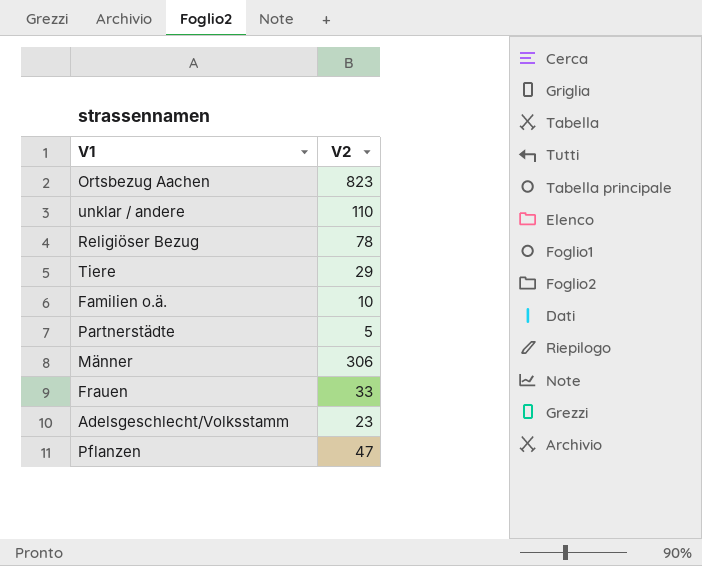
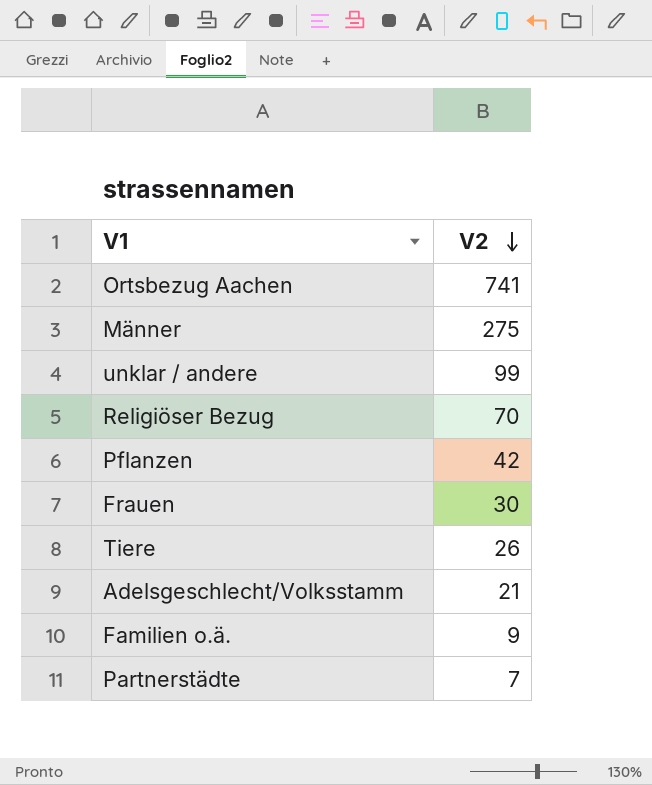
row order: none -> V2 descending
Ortsbezug Aachen | V2: 823 -> 741
Männer | V2: 306 -> 275
unklar / andere | V2: 110 -> 99
Religiöser Bezug | V2: 78 -> 70
Pflanzen | V2: 47 -> 42
Frauen | V2: 33 -> 30
Tiere | V2: 29 -> 26
Adelsgeschlecht/Volksstamm | V2: 23 -> 21
Familien o.ä. | V2: 10 -> 9
Partnerstädte | V2: 5 -> 7

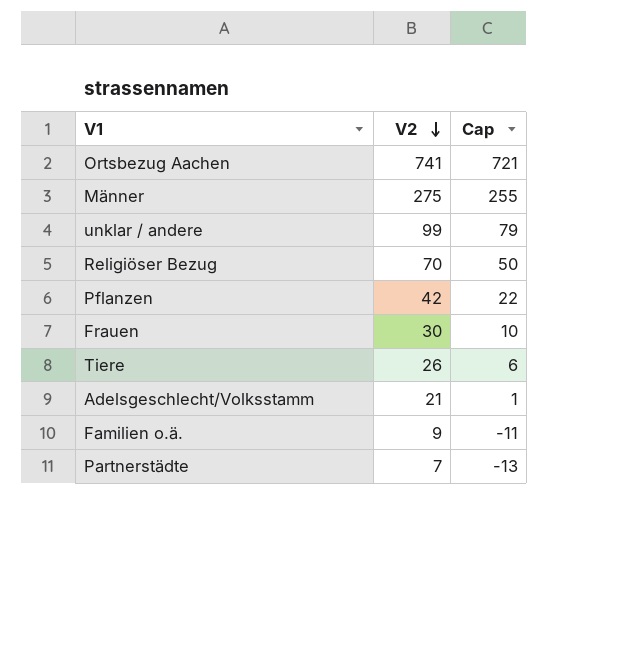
column Cap | formula: none -> [V2] - 20

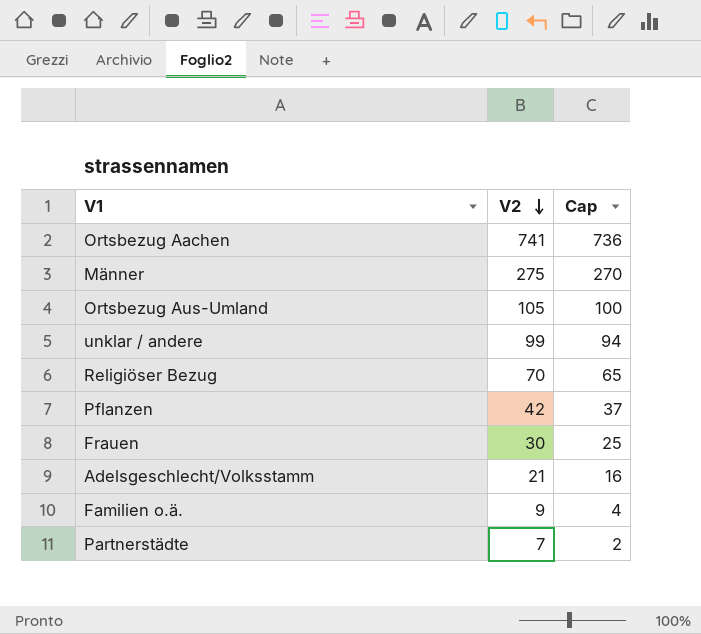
column Cap | formula: [V2] - 20 -> [V2] - 5
row Tiere: 26 | 6 -> none
row Ortsbezug Aus-Umland: none -> 105 | 100

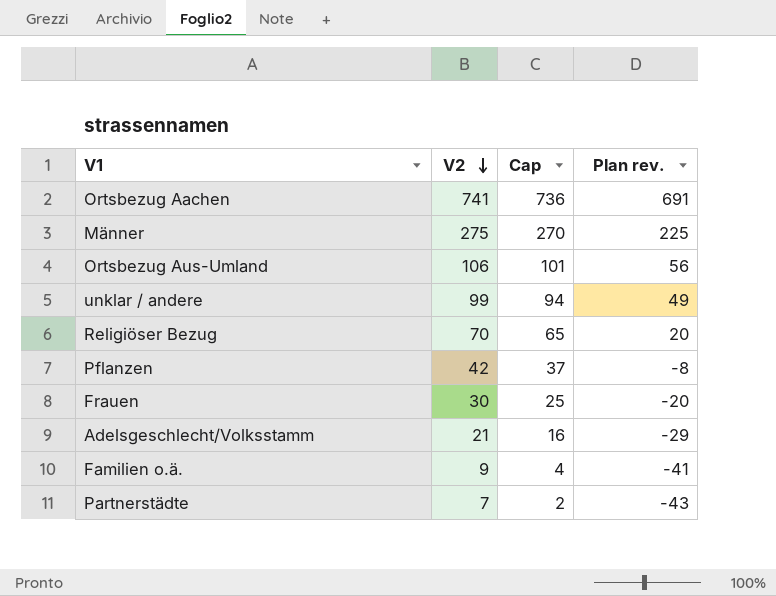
column Plan rev. | formula: none -> [V2] - 50
Ortsbezug Aus-Umland | V2: 105 -> 106
Ortsbezug Aus-Umland | Cap: 100 -> 101

